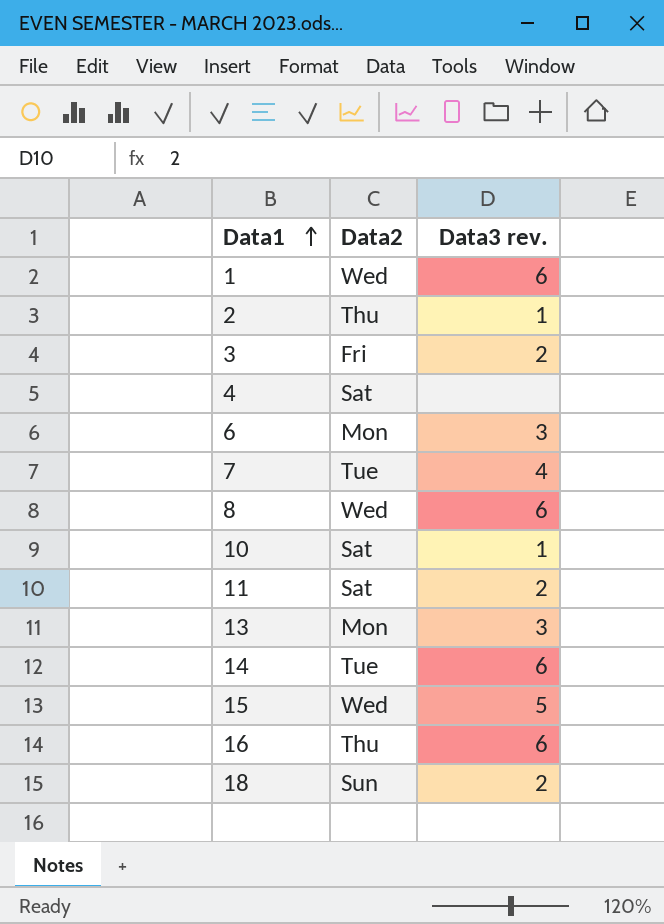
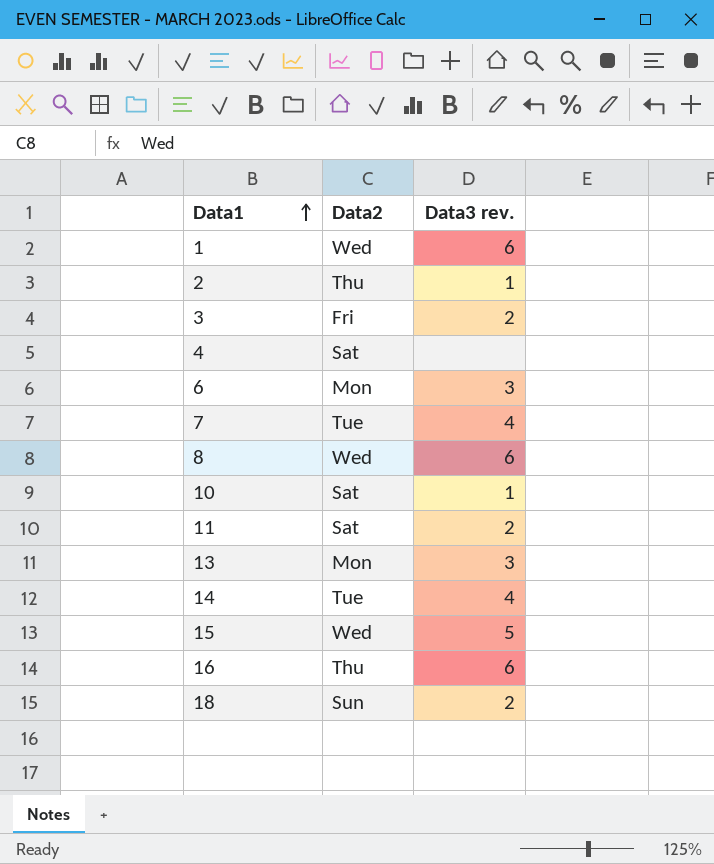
14 | Data3 rev.: 6 -> 4

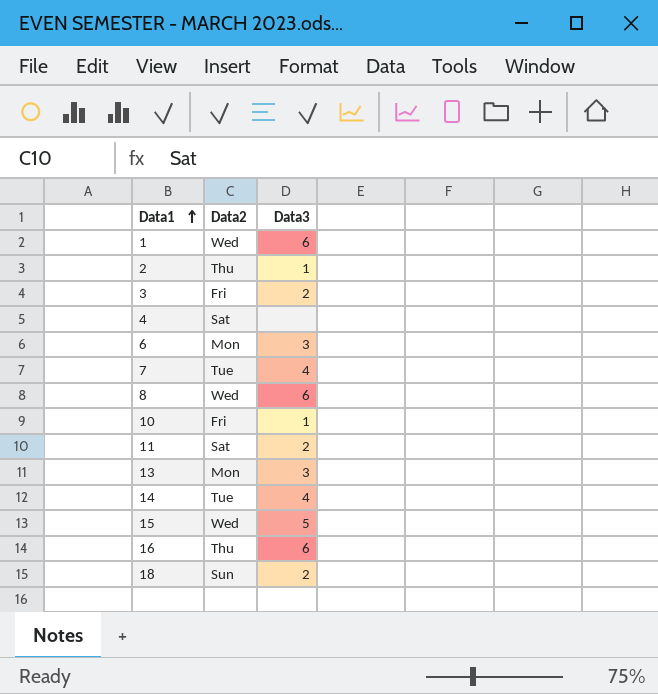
column name: Data3 rev. -> Data3
10 | Data2: Sat -> Fri

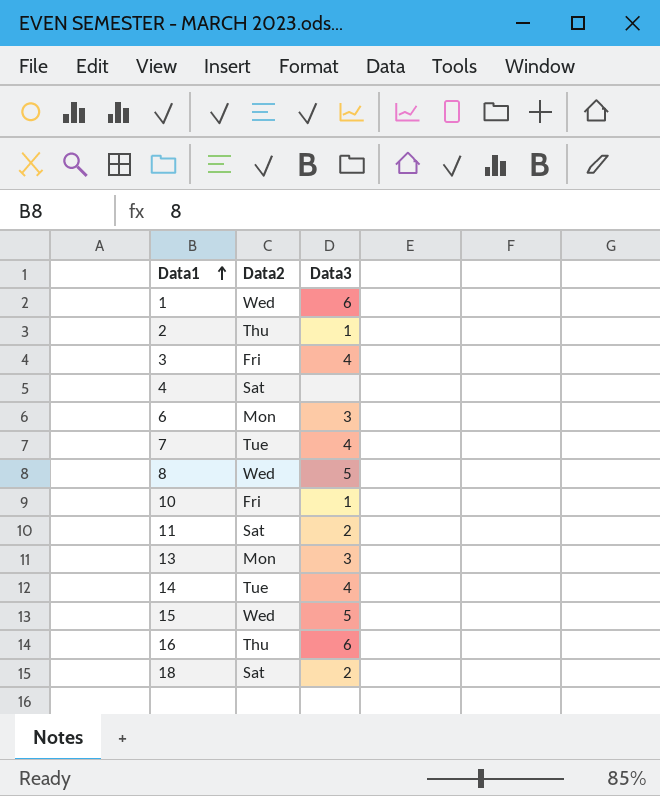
3 | Data3: 2 -> 4
8 | Data3: 6 -> 5
18 | Data2: Sun -> Sat

